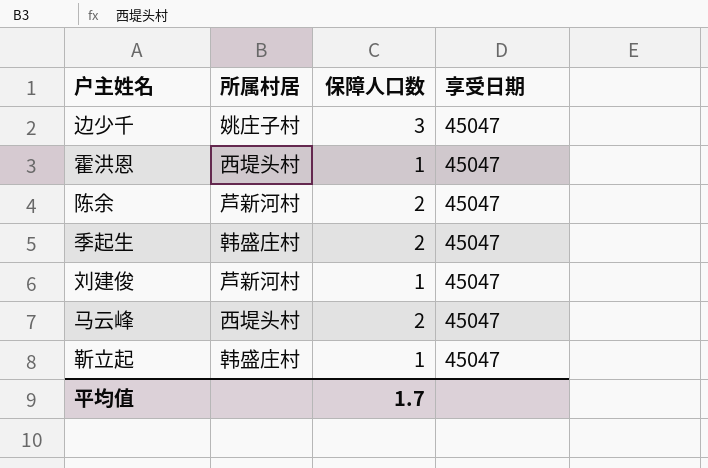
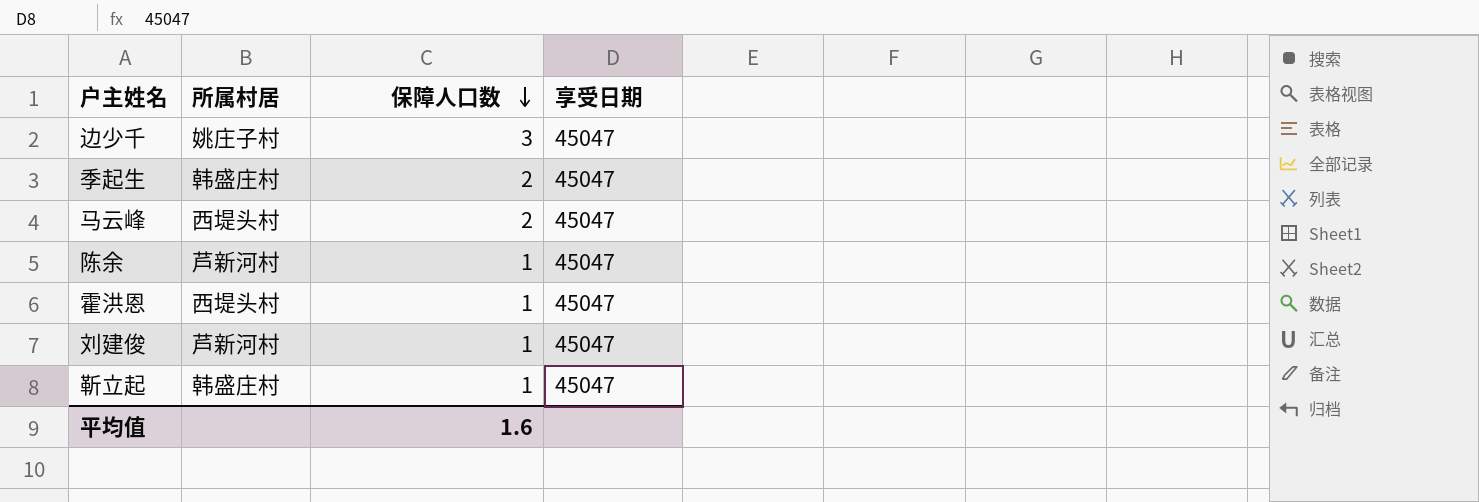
row order: none -> 保障人口数 descending
陈余 | 保障人口数: 2 -> 1
平均值 | 保障人口数: 1.7 -> 1.6

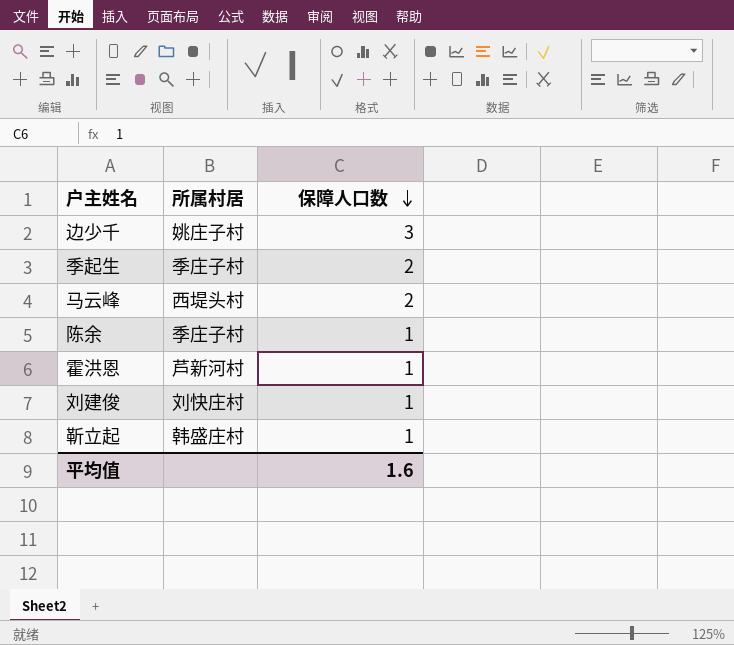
column 享受日期 | position: 4 -> none
季起生 | 所属村居: 韩盛庄村 -> 季庄子村
陈余 | 所属村居: 芦新河村 -> 季庄子村
霍洪恩 | 所属村居: 西堤头村 -> 芦新河村
刘建俊 | 所属村居: 芦新河村 -> 刘快庄村

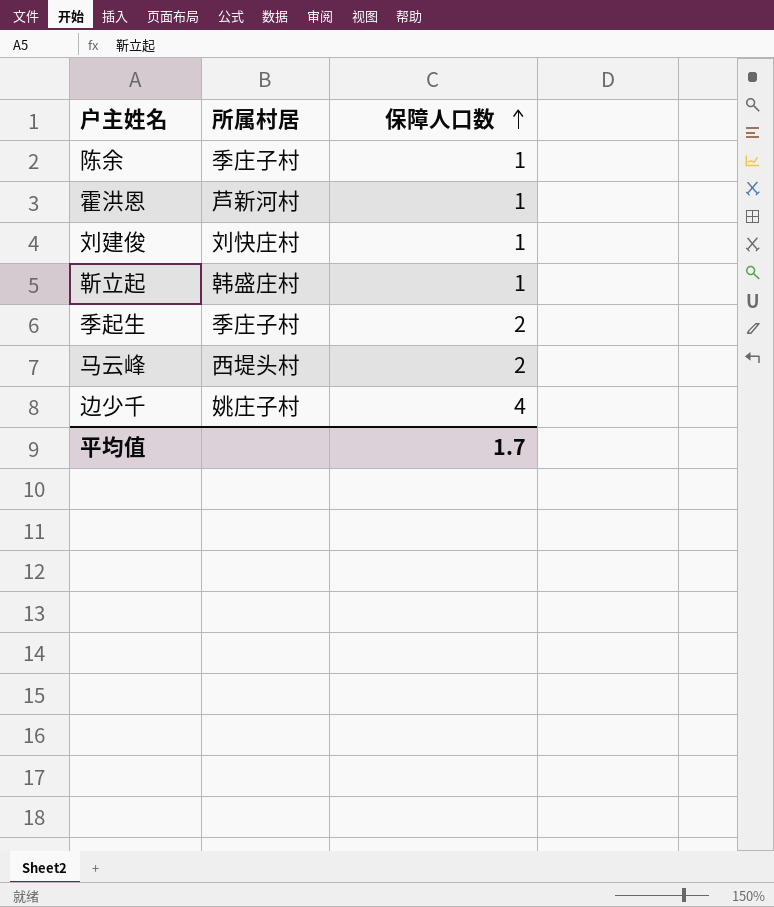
row order: 保障人口数 descending -> 保障人口数 ascending
边少千 | 保障人口数: 3 -> 4
平均值 | 保障人口数: 1.6 -> 1.7

